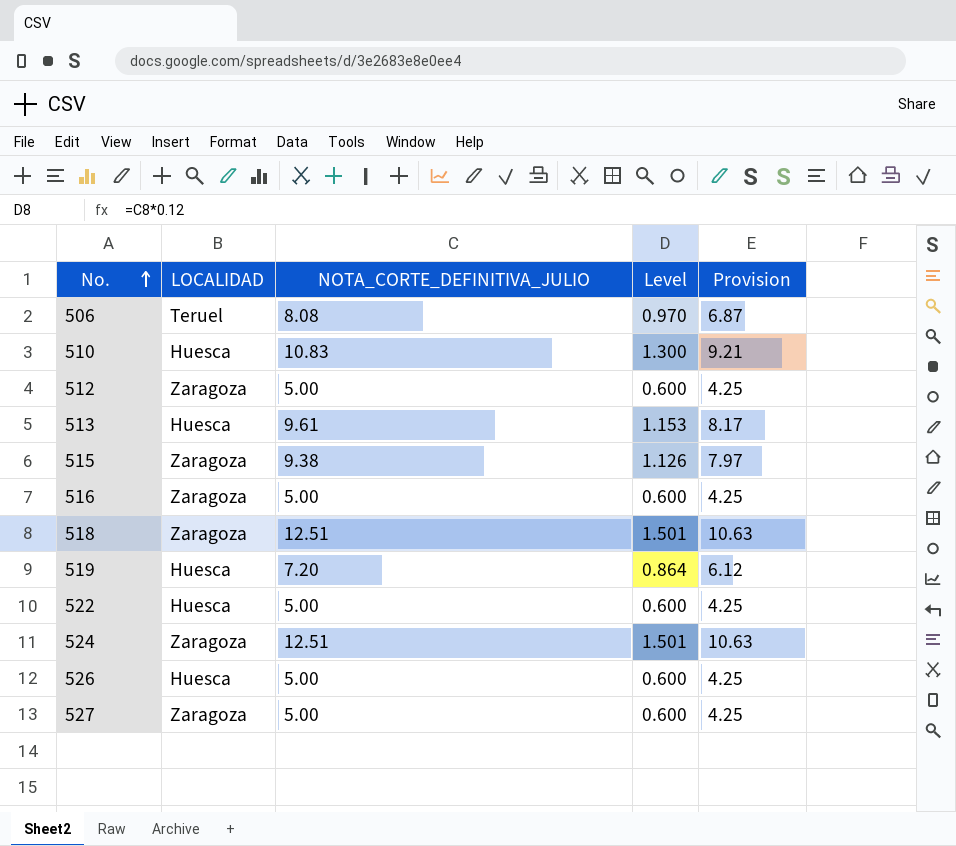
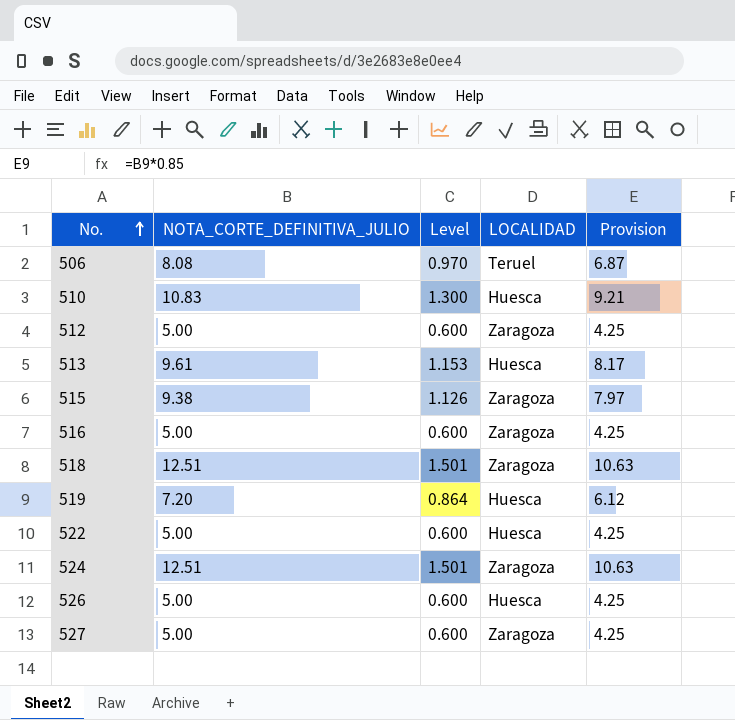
column LOCALIDAD | position: 2 -> 4

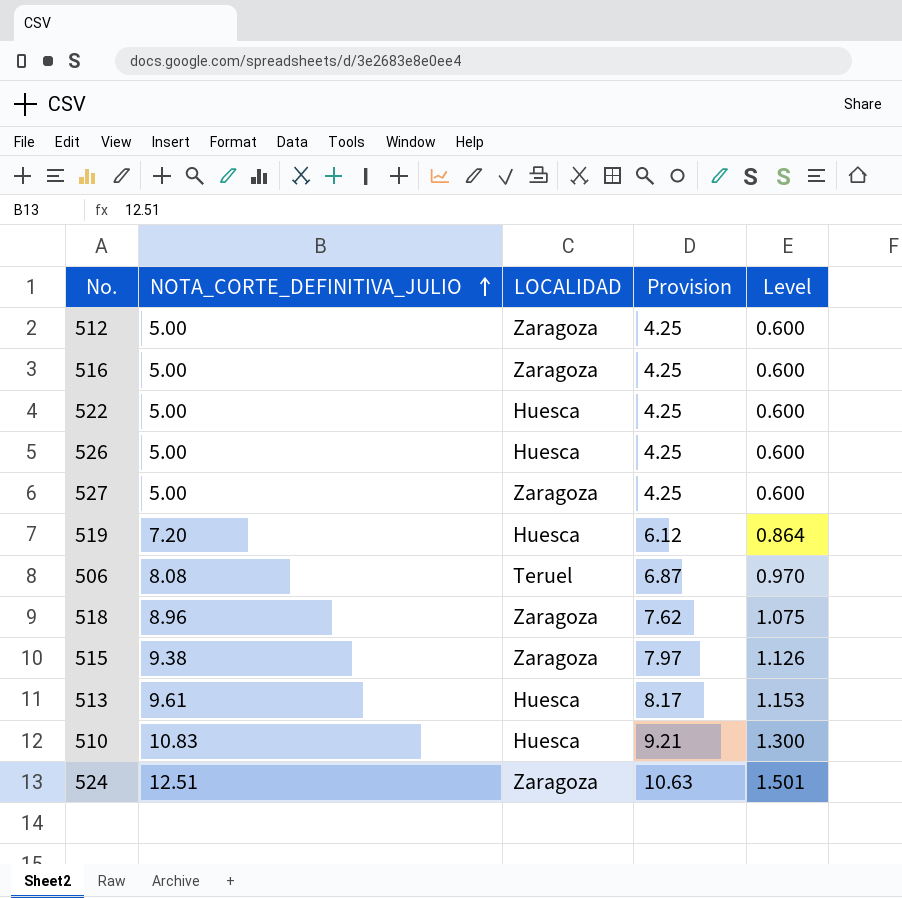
row order: No. ascending -> NOTA_CORTE_DEFINITIVA_JULIO ascending
column Level | position: 3 -> 5
518 | NOTA_CORTE_DEFINITIVA_JULIO: 12.51 -> 8.96
518 | Provision: 10.63 -> 7.62
518 | Level: 1.501 -> 1.075

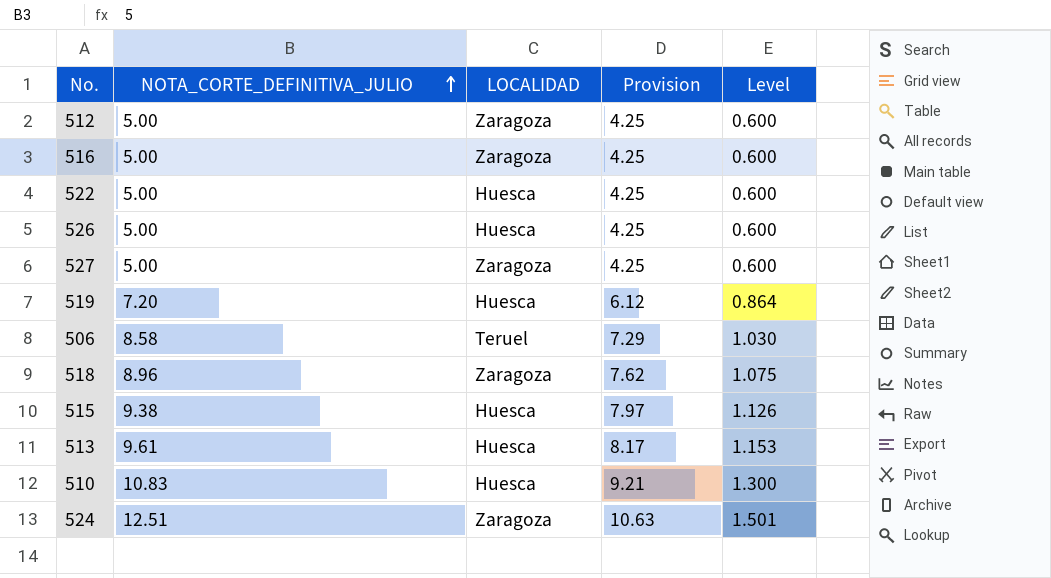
506 | NOTA_CORTE_DEFINITIVA_JULIO: 8.08 -> 8.58
506 | Provision: 6.87 -> 7.29
506 | Level: 0.970 -> 1.030
515 | LOCALIDAD: Zaragoza -> Huesca

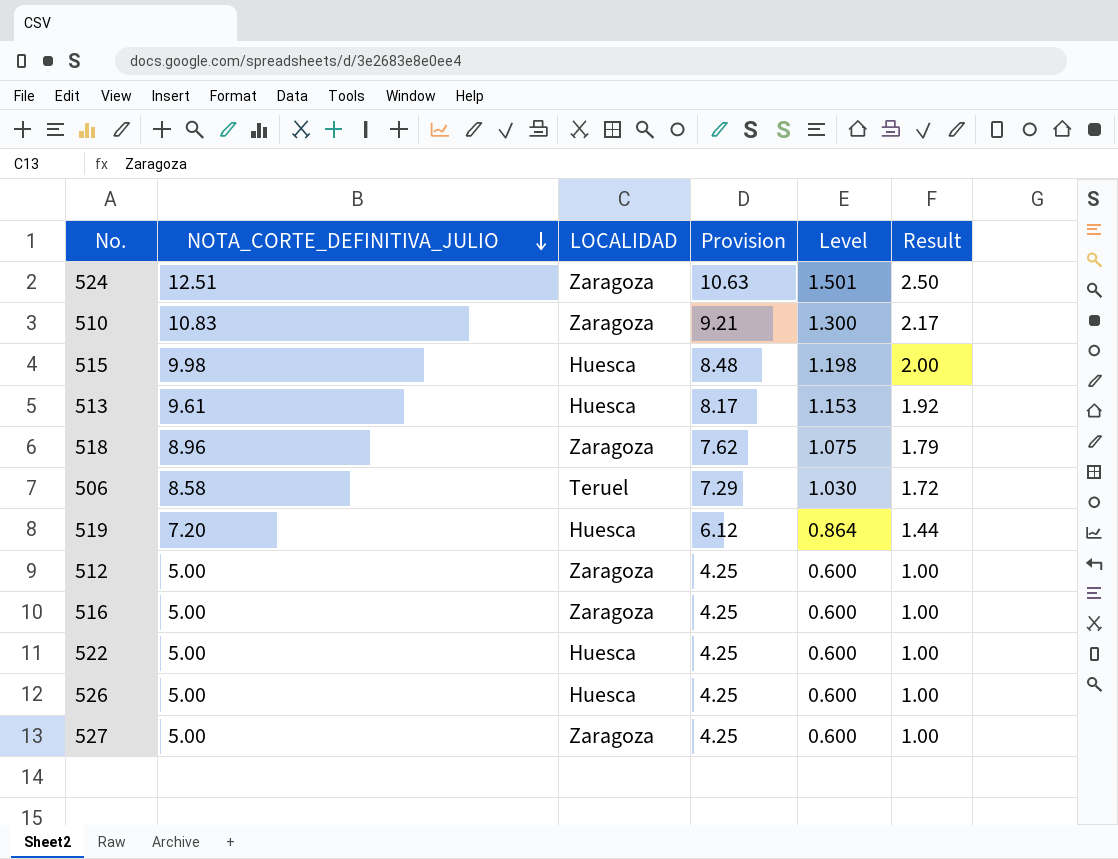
row order: NOTA_CORTE_DEFINITIVA_JULIO ascending -> NOTA_CORTE_DEFINITIVA_JULIO descending
column Result | formula: none -> [NOTA_CORTE_DEFINITIVA_JULIO] * 0.2
510 | LOCALIDAD: Huesca -> Zaragoza
515 | NOTA_CORTE_DEFINITIVA_JULIO: 9.38 -> 9.98
515 | Provision: 7.97 -> 8.48
515 | Level: 1.126 -> 1.198

